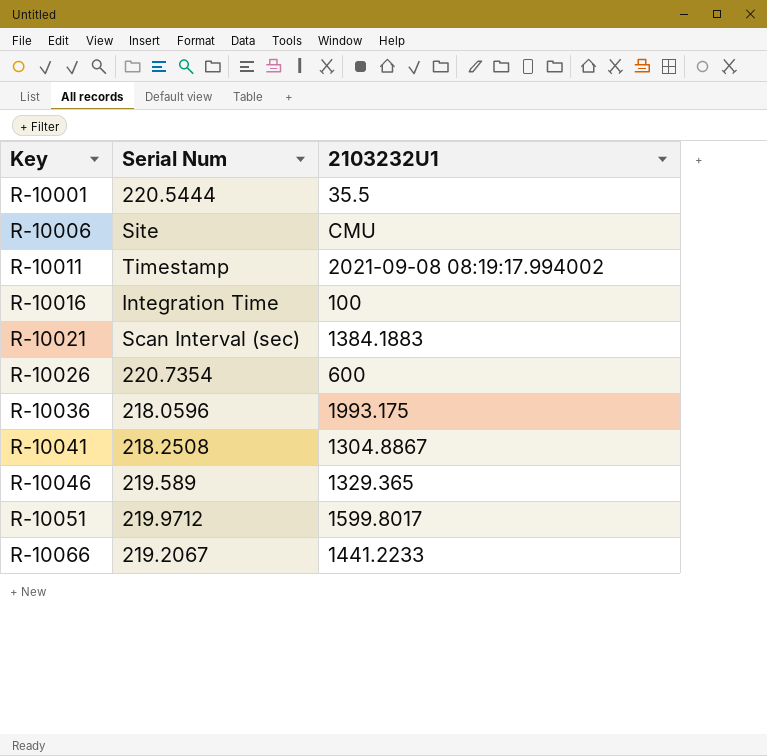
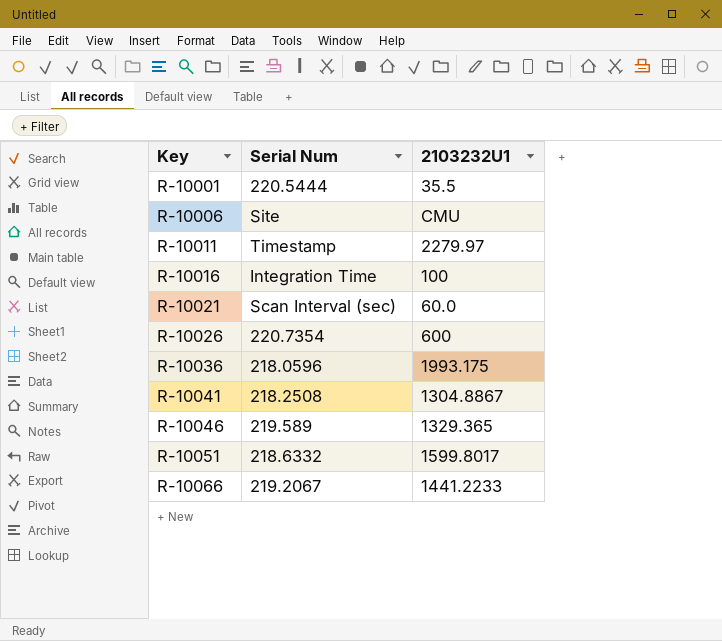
R-10011 | 2103232U1: 2021-09-08 08:19:17.994002 -> 2279.97
R-10021 | 2103232U1: 1384.1883 -> 60.0
R-10051 | Serial Num: 219.9712 -> 218.6332

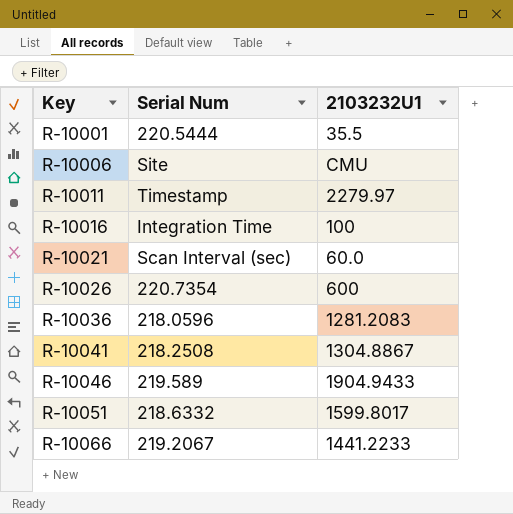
R-10036 | 2103232U1: 1993.175 -> 1281.2083
R-10046 | 2103232U1: 1329.365 -> 1904.9433

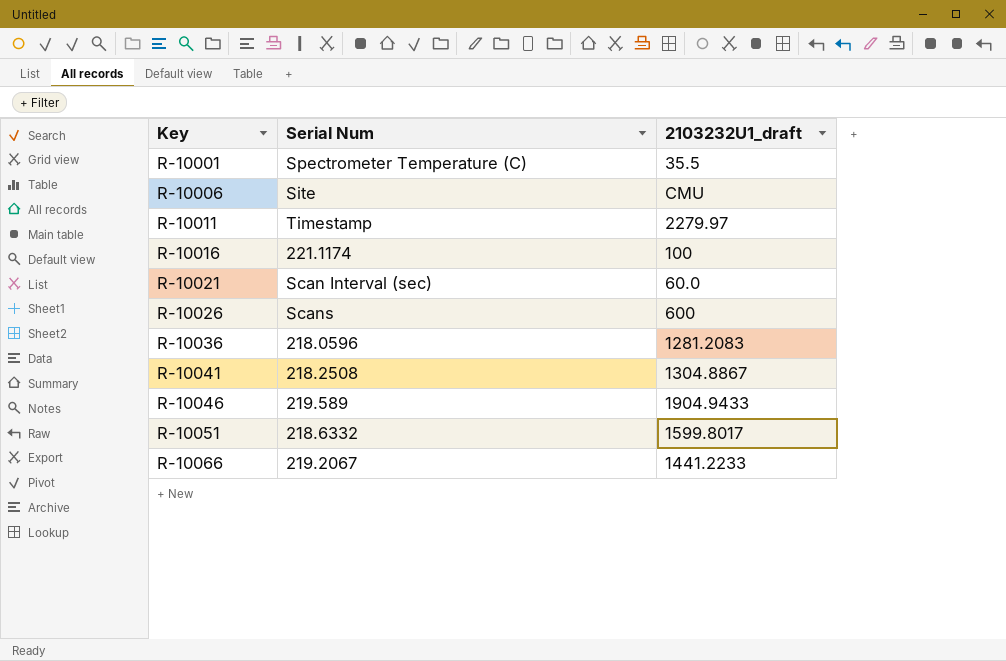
column name: 2103232U1 -> 2103232U1_draft
R-10001 | Serial Num: 220.5444 -> Spectrometer Temperature (C)
R-10016 | Serial Num: Integration Time -> 221.1174
R-10026 | Serial Num: 220.7354 -> Scans

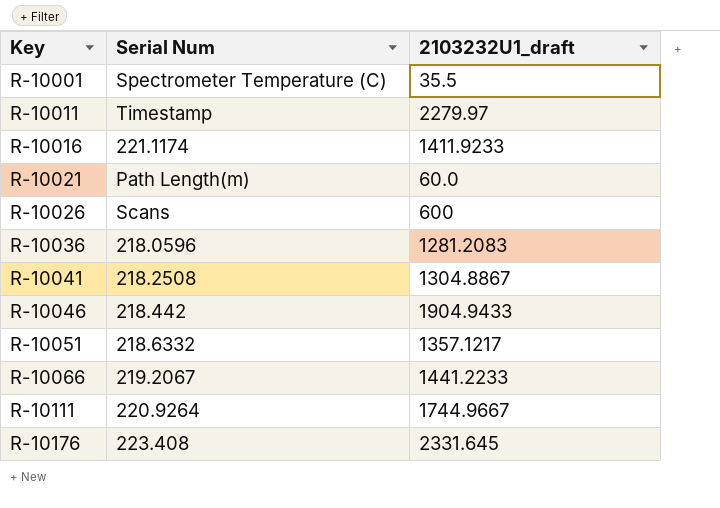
row R-10006: Site | CMU -> none
R-10016 | 2103232U1_draft: 100 -> 1411.9233
R-10021 | Serial Num: Scan Interval (sec) -> Path Length(m)
R-10046 | Serial Num: 219.589 -> 218.442
R-10051 | 2103232U1_draft: 1599.8017 -> 1357.1217
row R-10111: none -> 220.9264 | 1744.9667
row R-10176: none -> 223.408 | 2331.645

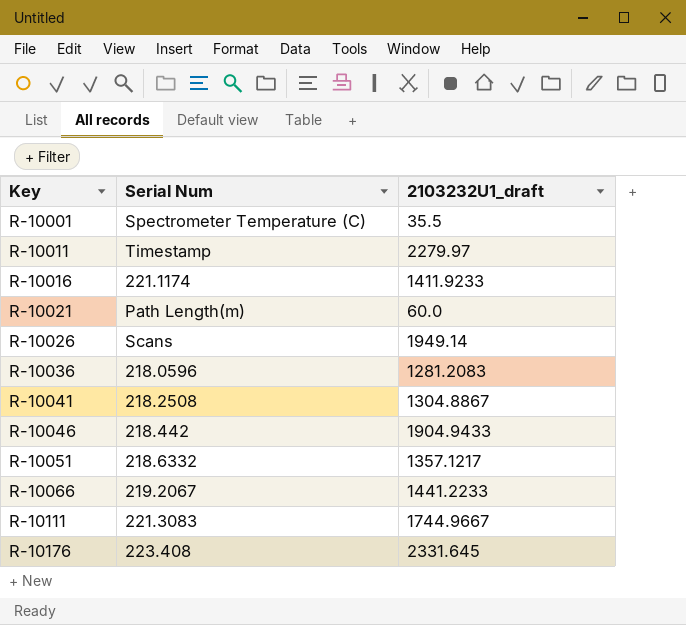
R-10026 | 2103232U1_draft: 600 -> 1949.14
R-10111 | Serial Num: 220.9264 -> 221.3083

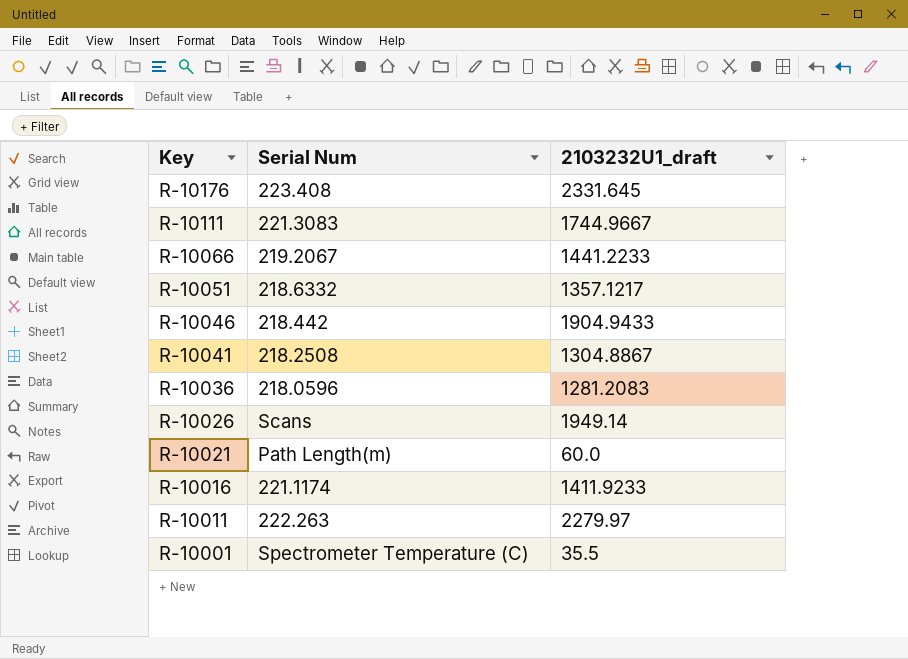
row order: Key ascending -> Key descending
R-10011 | Serial Num: Timestamp -> 222.263

